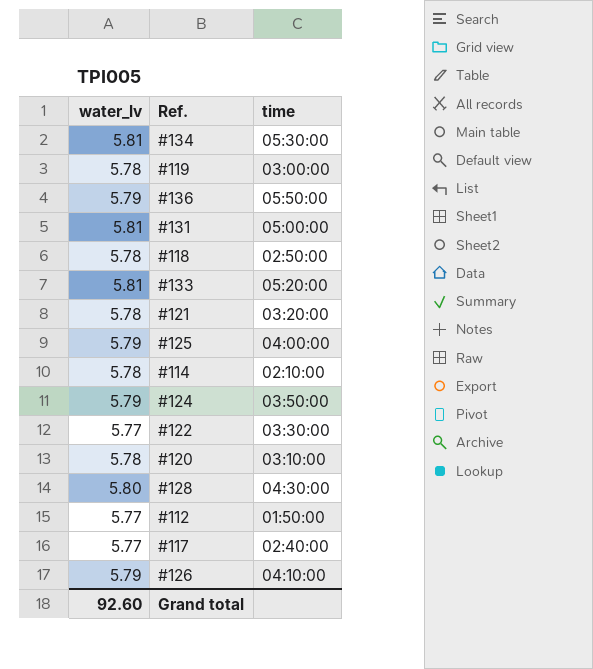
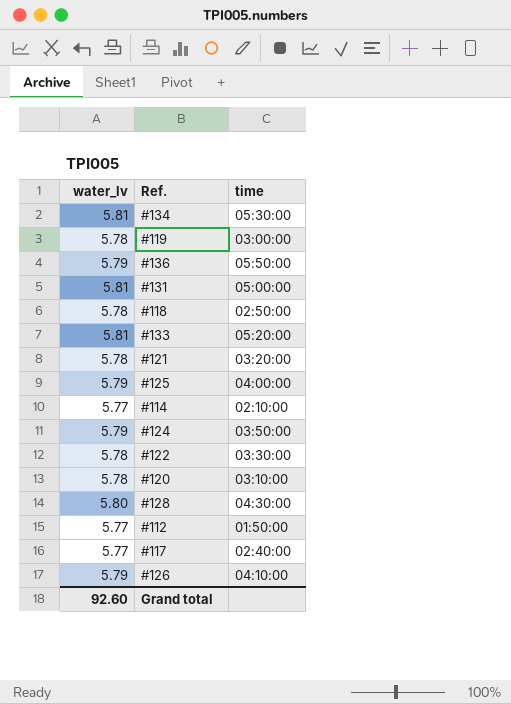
#114 | water_lv: 5.78 -> 5.77
#122 | water_lv: 5.77 -> 5.78

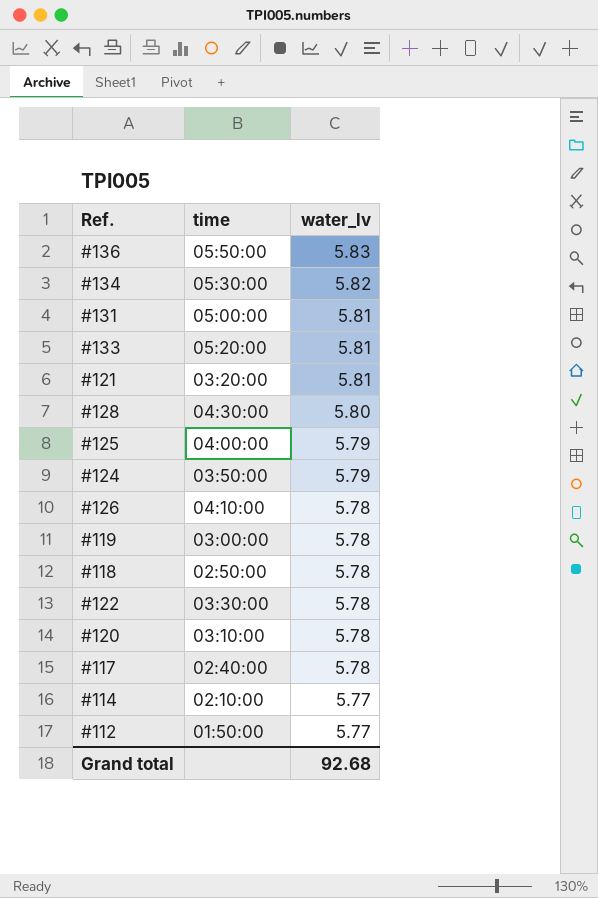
row order: none -> water_lv descending
column water_lv | position: 1 -> 3
#136 | water_lv: 5.79 -> 5.83
#134 | water_lv: 5.81 -> 5.82
#121 | water_lv: 5.78 -> 5.81
#126 | water_lv: 5.79 -> 5.78
#117 | water_lv: 5.77 -> 5.78
Grand total | water_lv: 92.60 -> 92.68

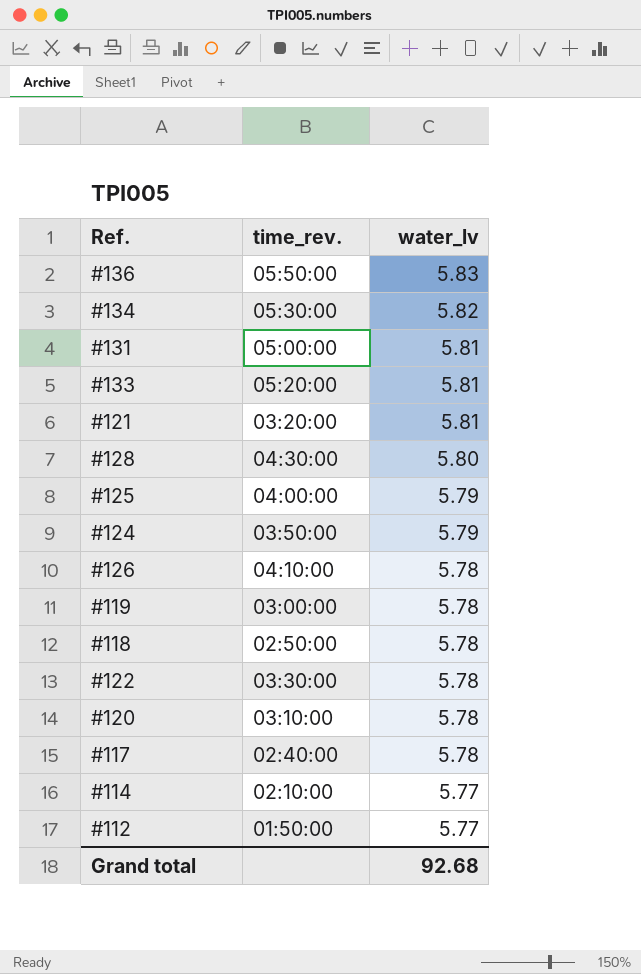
column name: time -> time_rev.

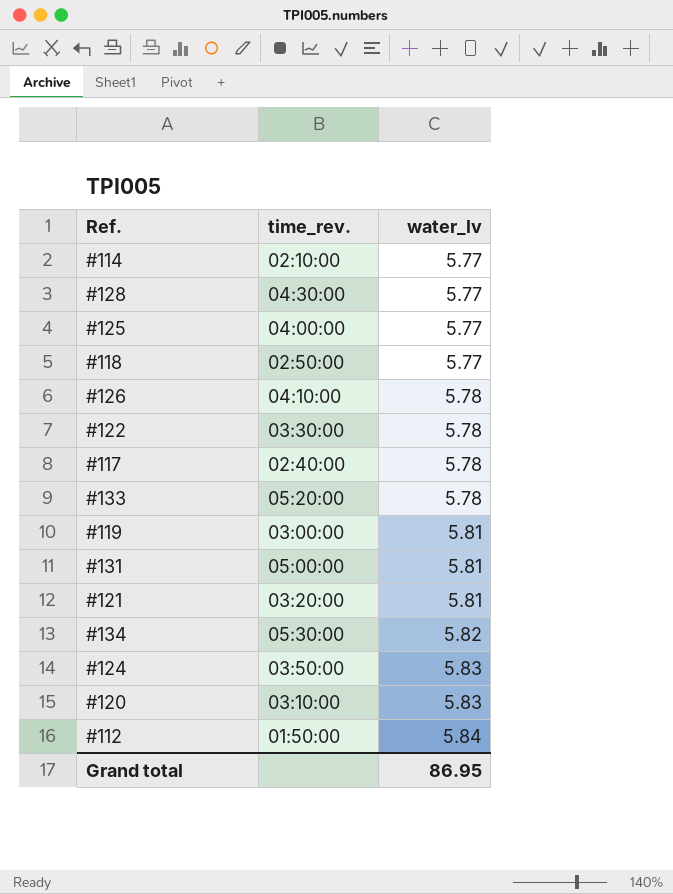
row order: water_lv descending -> water_lv ascending
row #136: 05:50:00 | 5.83 -> none
#128 | water_lv: 5.80 -> 5.77
#125 | water_lv: 5.79 -> 5.77
#118 | water_lv: 5.78 -> 5.77
#133 | water_lv: 5.81 -> 5.78
#119 | water_lv: 5.78 -> 5.81
#124 | water_lv: 5.79 -> 5.83
#120 | water_lv: 5.78 -> 5.83
#112 | water_lv: 5.77 -> 5.84
Grand total | water_lv: 92.68 -> 86.95

